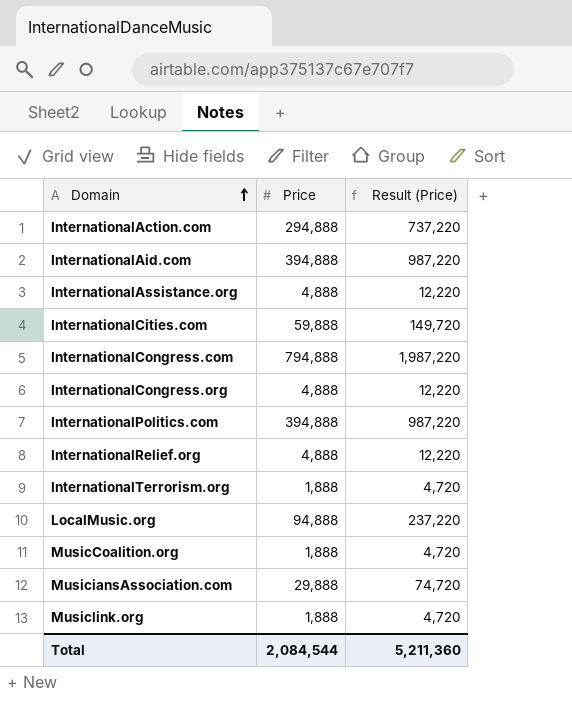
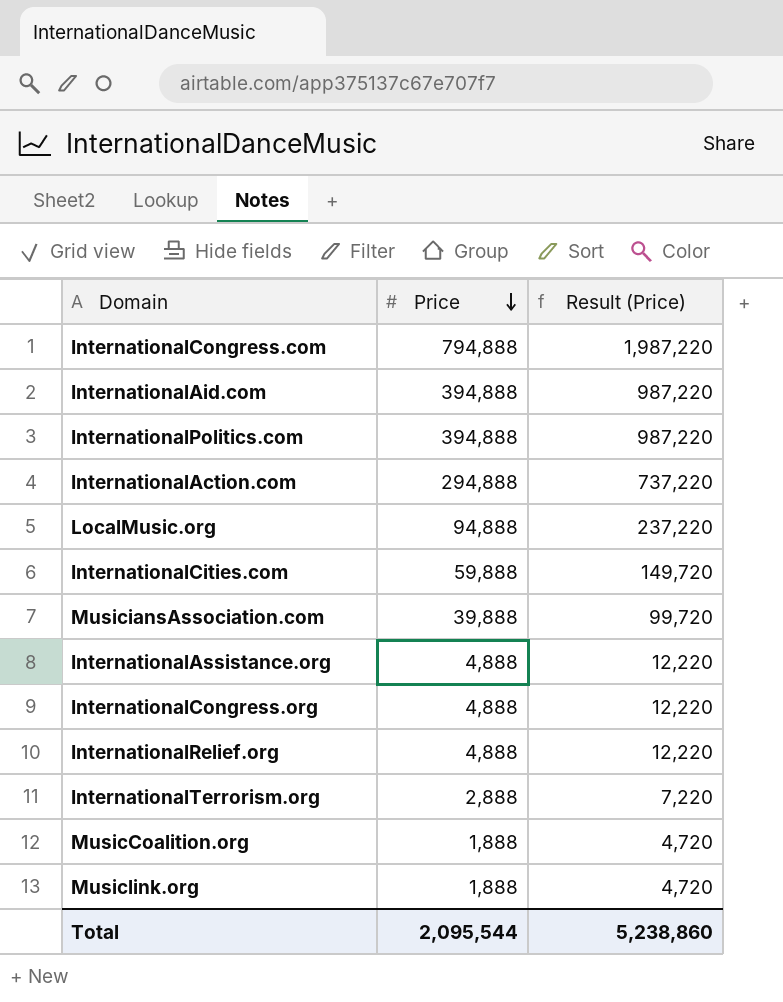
row order: Domain ascending -> Price descending
MusiciansAssociation.com | Price: 29,888 -> 39,888
MusiciansAssociation.com | Result (Price): 74,720 -> 99,720
InternationalTerrorism.org | Price: 1,888 -> 2,888
InternationalTerrorism.org | Result (Price): 4,720 -> 7,220
Total | Price: 2,084,544 -> 2,095,544
Total | Result (Price): 5,211,360 -> 5,238,860

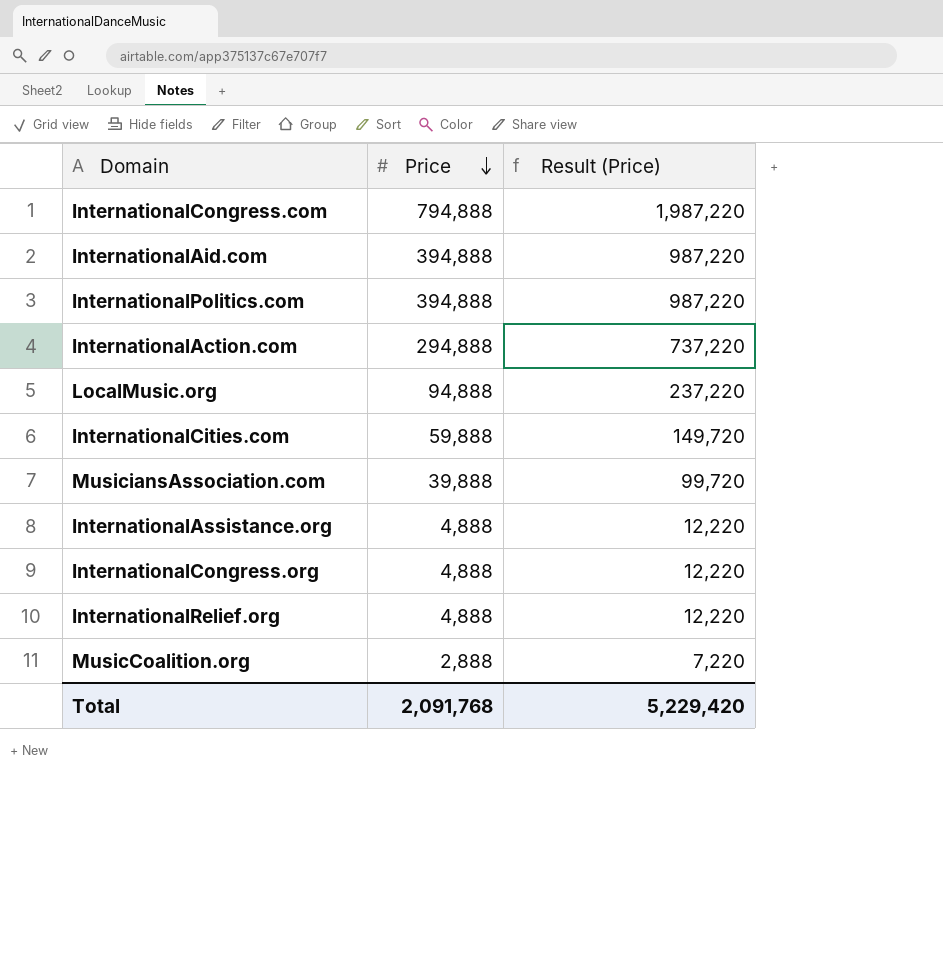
row InternationalTerrorism.org: 2,888 | 7,220 -> none
row Musiclink.org: 1,888 | 4,720 -> none
MusicCoalition.org | Price: 1,888 -> 2,888
MusicCoalition.org | Result (Price): 4,720 -> 7,220
Total | Price: 2,095,544 -> 2,091,768
Total | Result (Price): 5,238,860 -> 5,229,420

